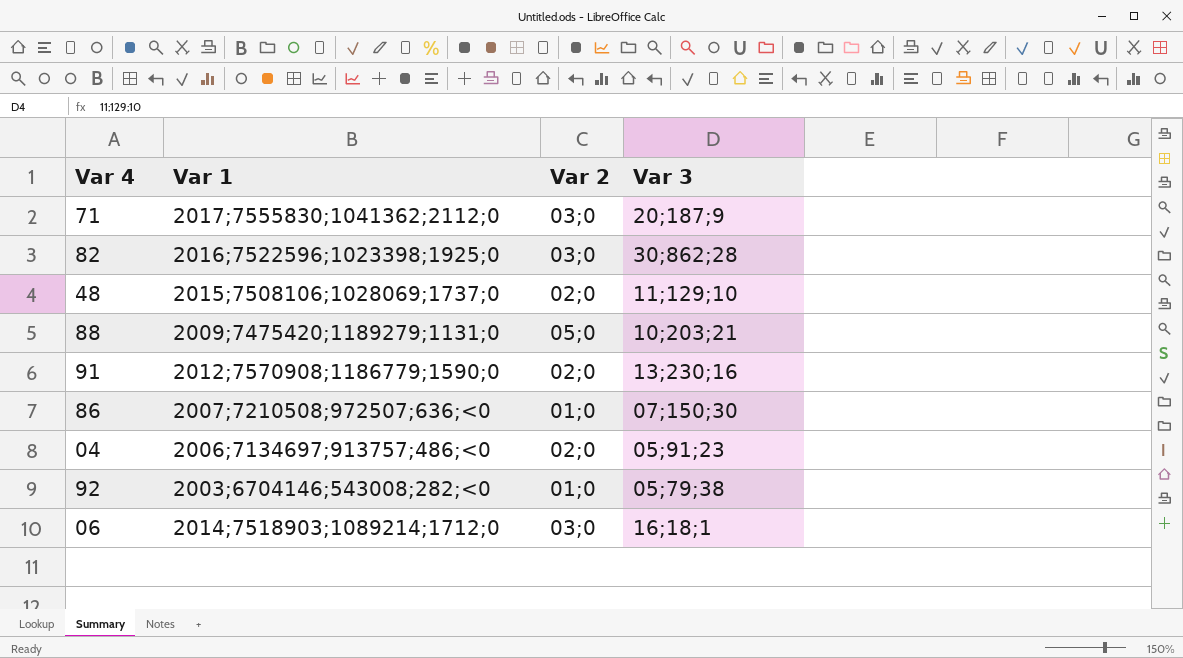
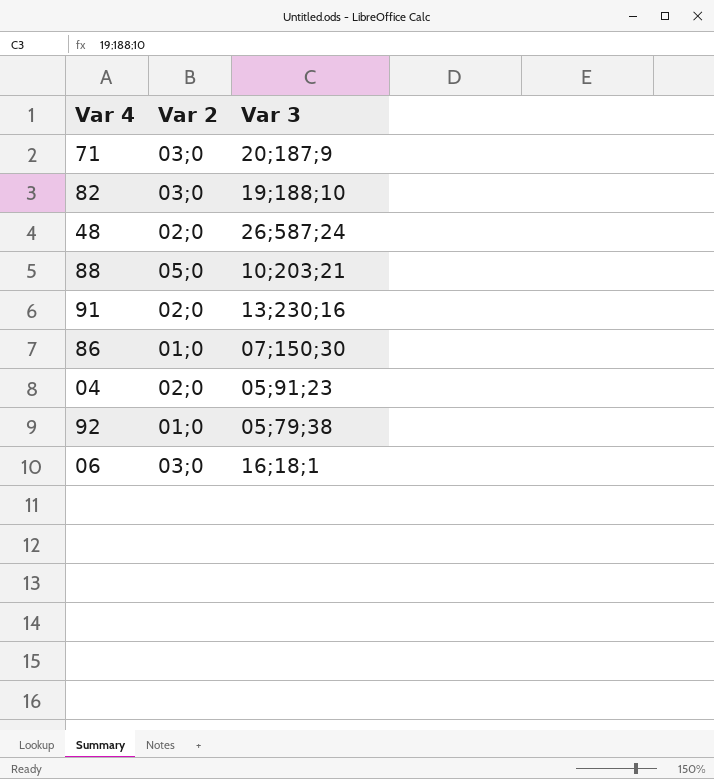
column Var 1 | position: 2 -> none
82 | Var 3: 30;862;28 -> 19;188;10
48 | Var 3: 11;129;10 -> 26;587;24

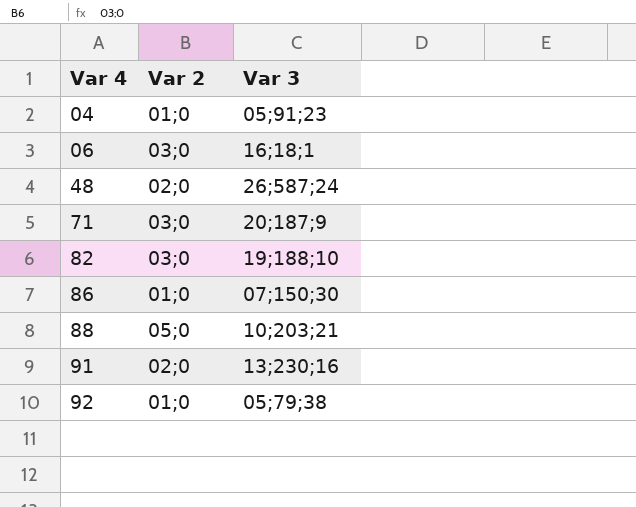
row order: none -> Var 4 ascending
04 | Var 2: 02;0 -> 01;0

